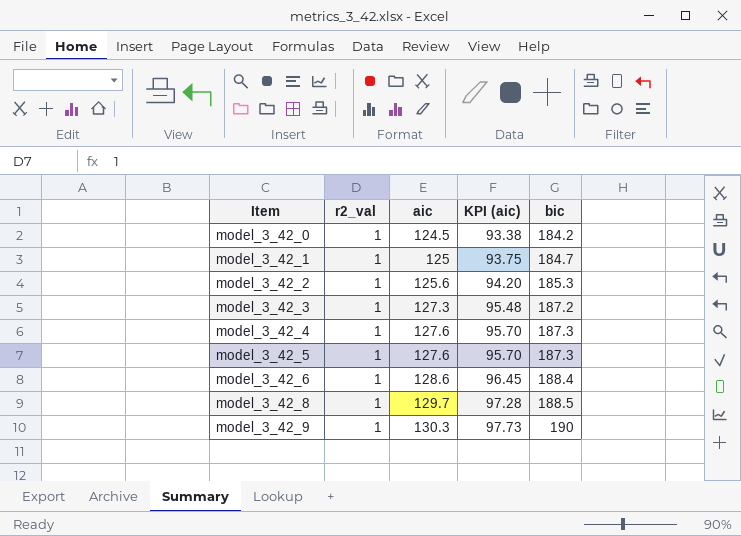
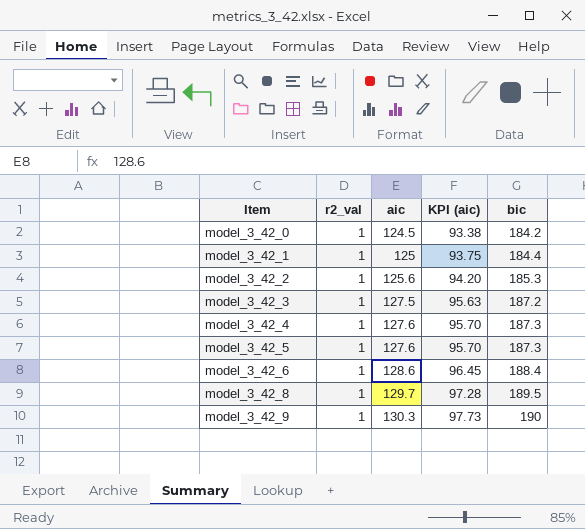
model_3_42_1 | bic: 184.7 -> 184.4
model_3_42_3 | aic: 127.3 -> 127.5
model_3_42_3 | KPI (aic): 95.48 -> 95.63
model_3_42_8 | bic: 188.5 -> 189.5

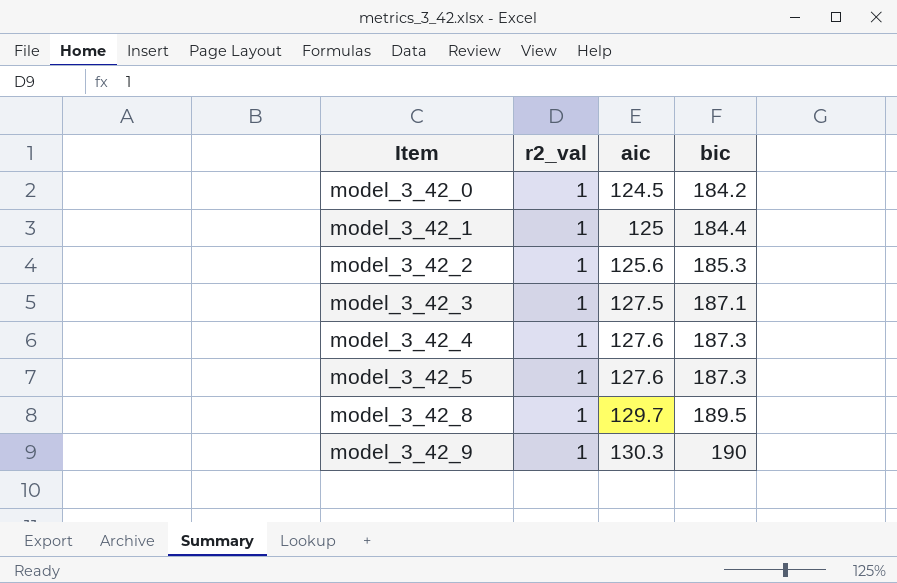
column KPI (aic) | formula: [aic] * 0.75 -> none
row model_3_42_6: 1 | 128.6 | 96.45 | 188.4 -> none
model_3_42_3 | bic: 187.2 -> 187.1

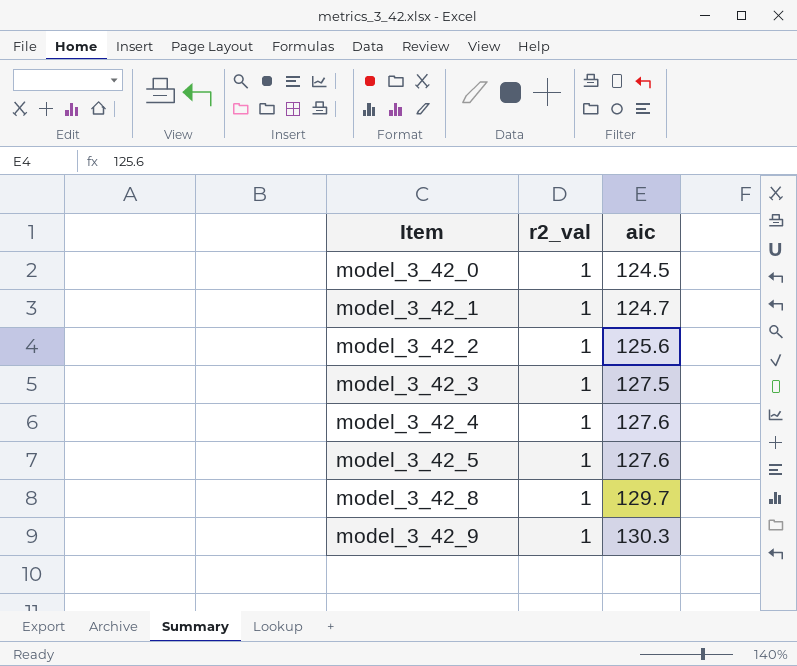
column bic | position: 4 -> none
model_3_42_1 | aic: 125 -> 124.7

